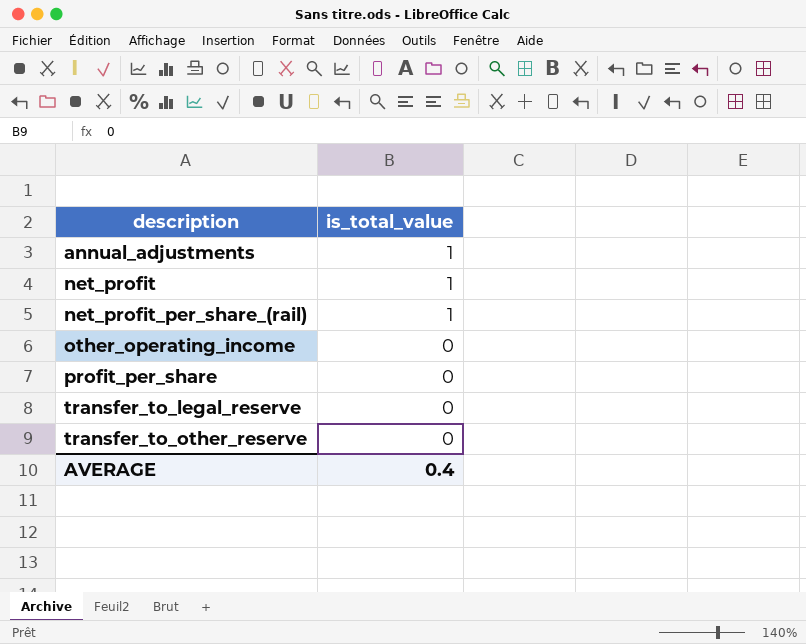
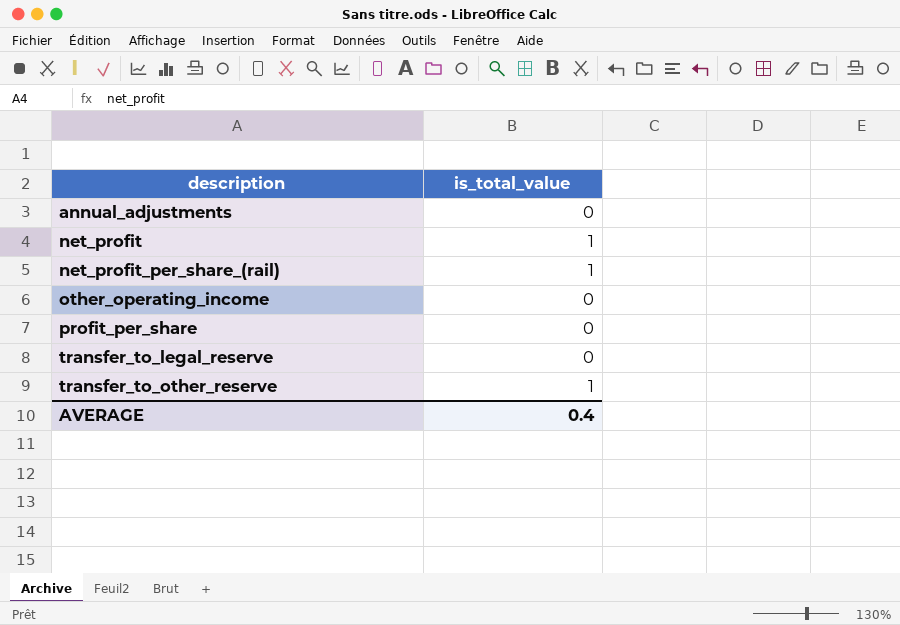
annual_adjustments | is_total_value: 1 -> 0
transfer_to_other_reserve | is_total_value: 0 -> 1

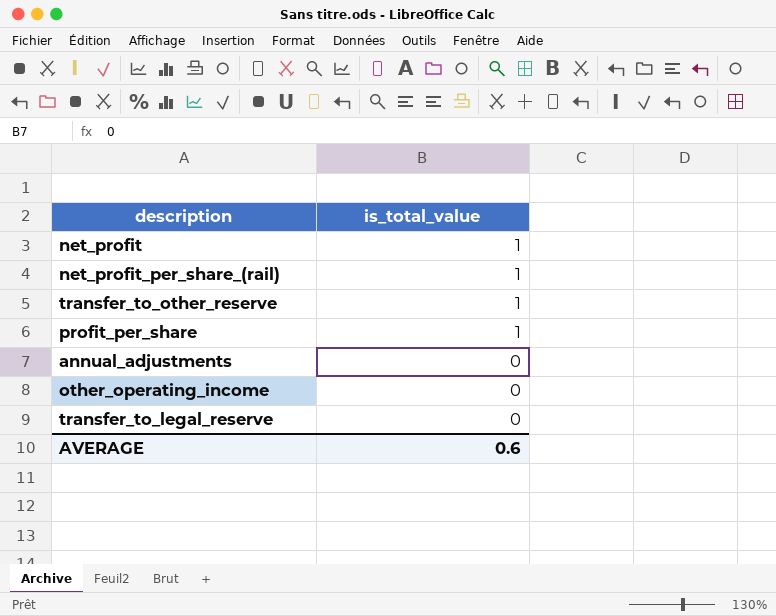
row order: description ascending -> is_total_value descending
profit_per_share | is_total_value: 0 -> 1
AVERAGE | is_total_value: 0.4 -> 0.6

